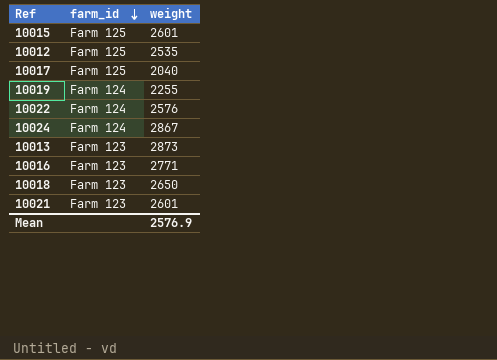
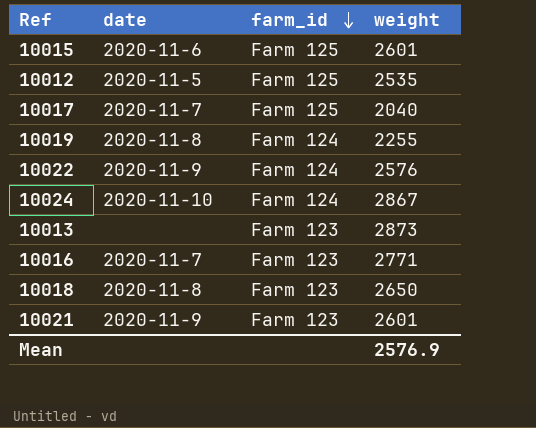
column date | position: none -> 2

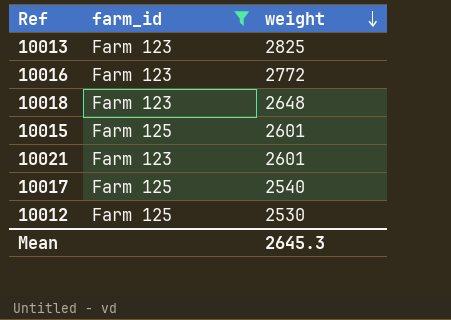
filter: none -> farm_id != Farm 124
row order: farm_id descending -> weight descending
column date | position: 2 -> none
10013 | weight: 2873 -> 2825
10016 | weight: 2771 -> 2772
10018 | weight: 2650 -> 2648
10017 | weight: 2040 -> 2540
10012 | weight: 2535 -> 2530
Mean | weight: 2576.9 -> 2645.3

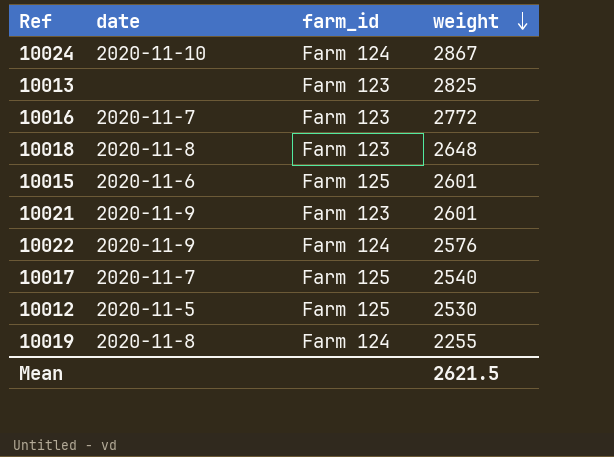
filter: farm_id != Farm 124 -> none
column date | position: none -> 2
Mean | weight: 2645.3 -> 2621.5

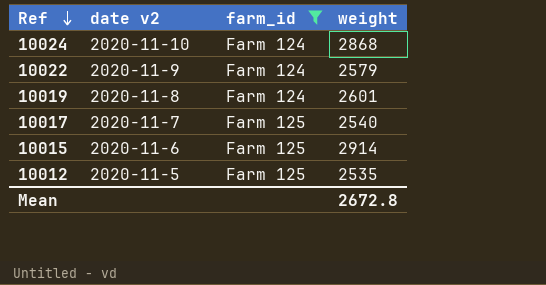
filter: none -> farm_id != Farm 123
row order: weight descending -> Ref descending
column name: date -> date v2
10024 | weight: 2867 -> 2868
10022 | weight: 2576 -> 2579
10019 | weight: 2255 -> 2601
10015 | weight: 2601 -> 2914
10012 | weight: 2530 -> 2535
Mean | weight: 2621.5 -> 2672.8

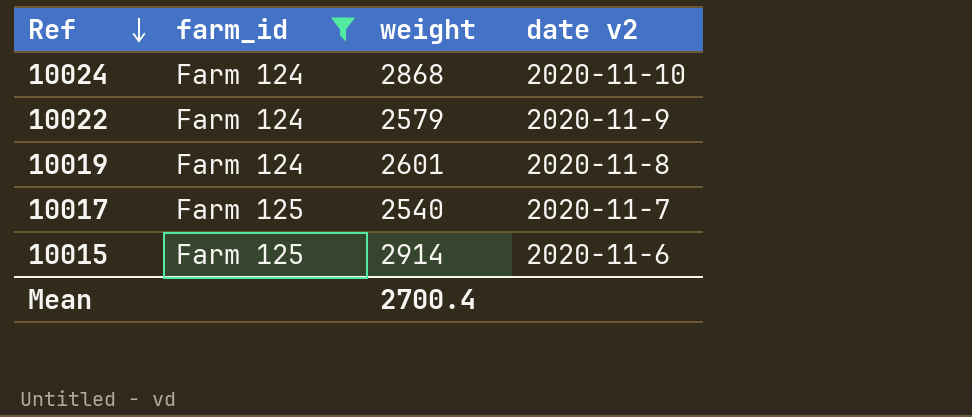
column date v2 | position: 2 -> 4
row 10012: 2020-11-5 | Farm 125 | 2535 -> none
Mean | weight: 2672.8 -> 2700.4

